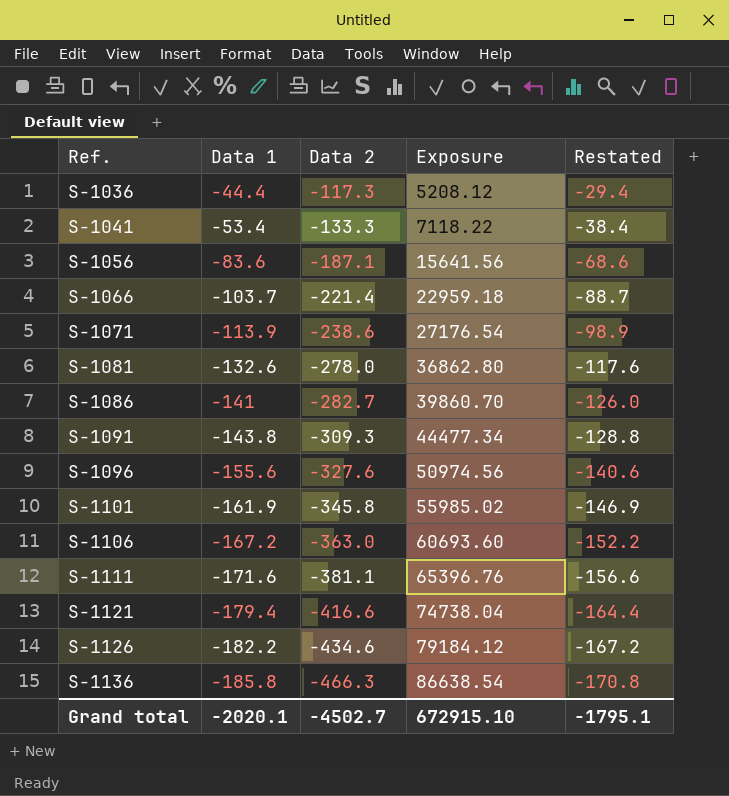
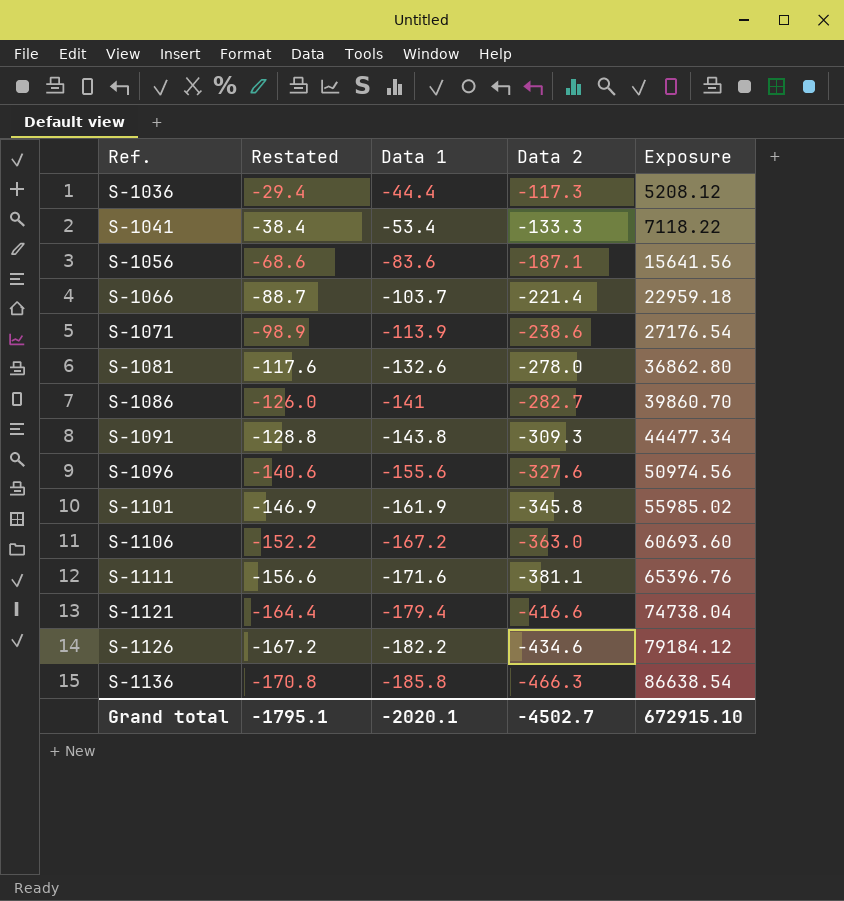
column Restated | position: 5 -> 2

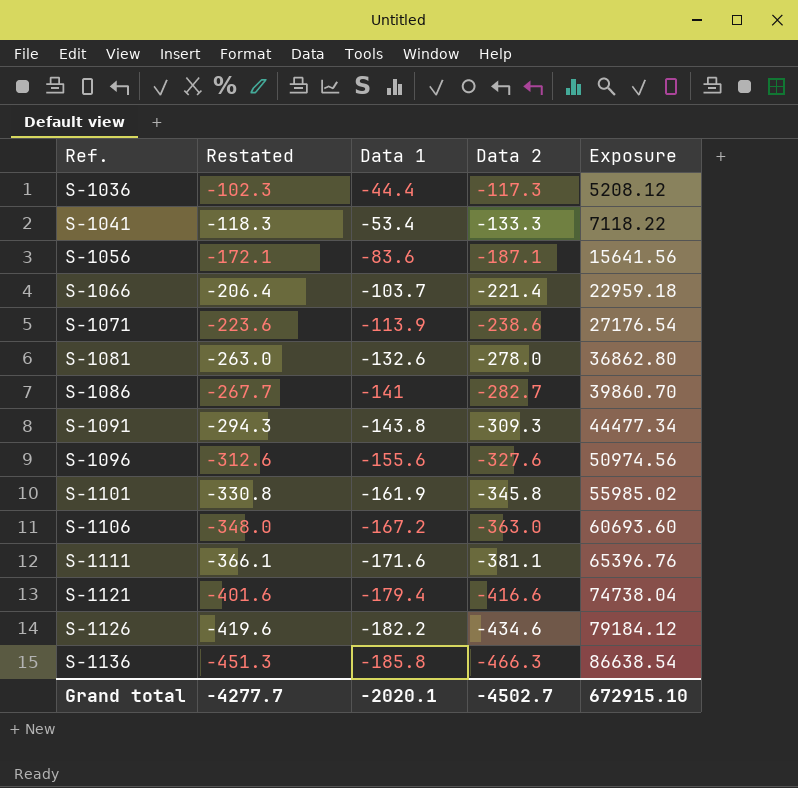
column Restated | formula: [Data 1] + 15 -> [Data 2] + 15
Grand total | Restated: -1795.1 -> -4277.7

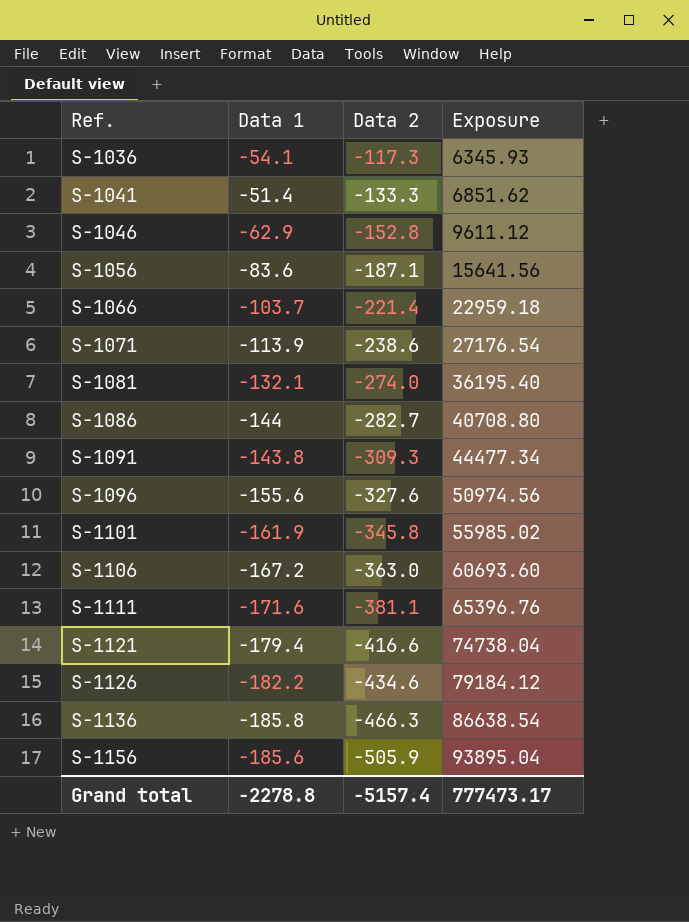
column Restated | formula: [Data 2] + 15 -> none
S-1036 | Data 1: -44.4 -> -54.1
S-1036 | Exposure: 5208.12 -> 6345.93
S-1041 | Data 1: -53.4 -> -51.4
S-1041 | Exposure: 7118.22 -> 6851.62
row S-1046: none -> -62.9 | -152.8 | 9611.12
S-1081 | Data 1: -132.6 -> -132.1
S-1081 | Data 2: -278.0 -> -274.0
S-1081 | Exposure: 36862.80 -> 36195.40
S-1086 | Data 1: -141 -> -144
S-1086 | Exposure: 39860.70 -> 40708.80
row S-1156: none -> -185.6 | -505.9 | 93895.04
Grand total | Data 1: -2020.1 -> -2278.8
Grand total | Data 2: -4502.7 -> -5157.4
Grand total | Exposure: 672915.10 -> 777473.17

